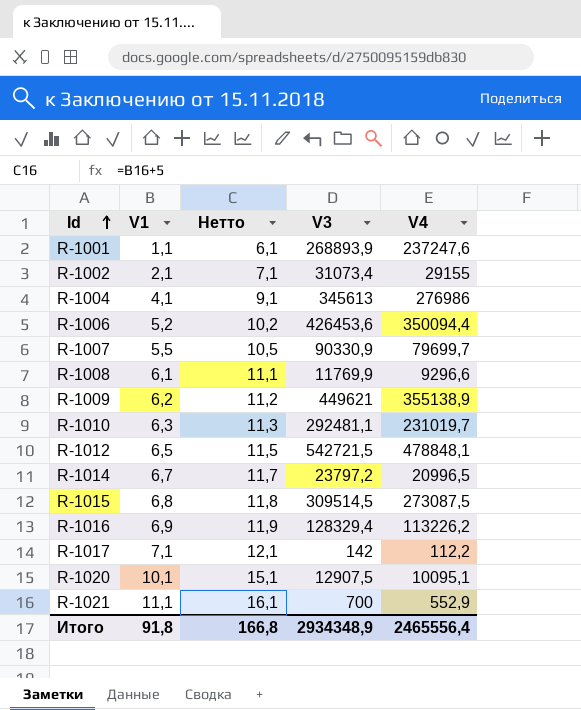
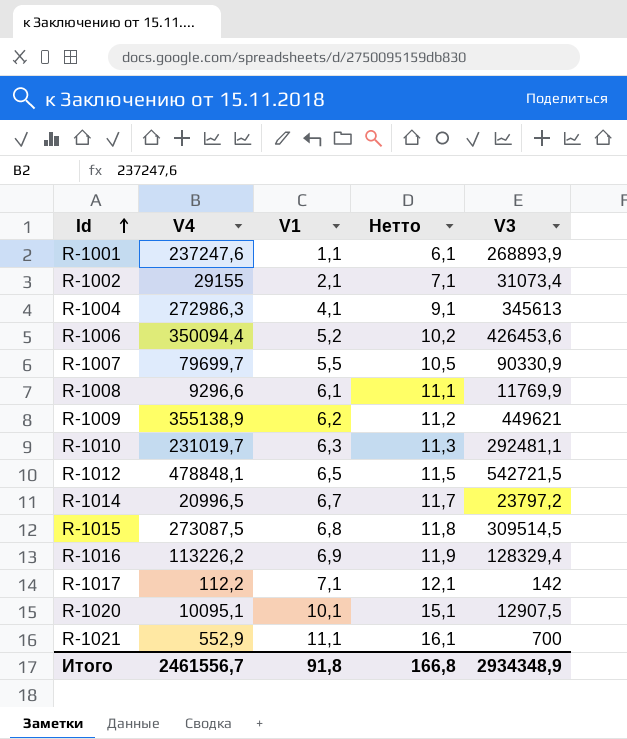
column V4 | position: 5 -> 2
R-1004 | V4: 276986 -> 272986,3
Итого | V4: 2465556,4 -> 2461556,7

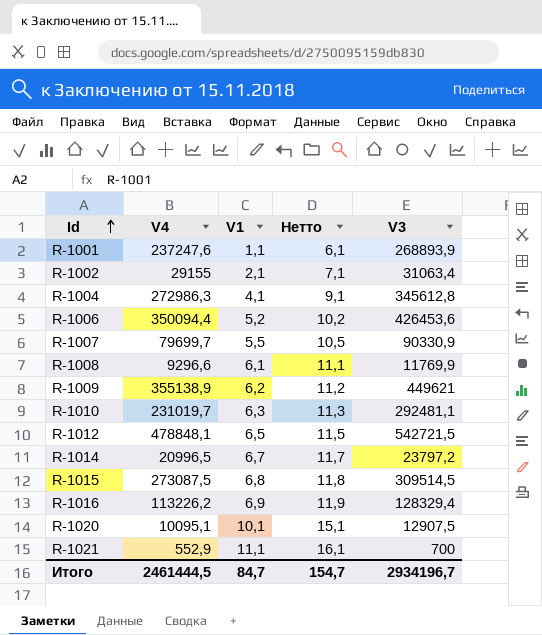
row R-1017: 112,2 | 7,1 | 12,1 | 142 -> none
R-1002 | V3: 31073,4 -> 31063,4
R-1004 | V3: 345613 -> 345612,8
Итого | V4: 2461556,7 -> 2461444,5
Итого | V1: 91,8 -> 84,7
Итого | Нетто: 166,8 -> 154,7
Итого | V3: 2934348,9 -> 2934196,7

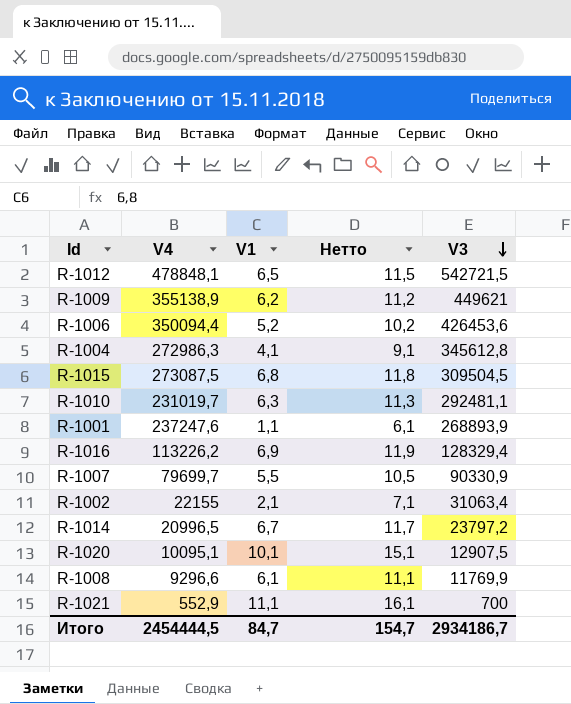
row order: Id ascending -> V3 descending
R-1015 | V3: 309514,5 -> 309504,5
R-1002 | V4: 29155 -> 22155
Итого | V4: 2461444,5 -> 2454444,5
Итого | V3: 2934196,7 -> 2934186,7

